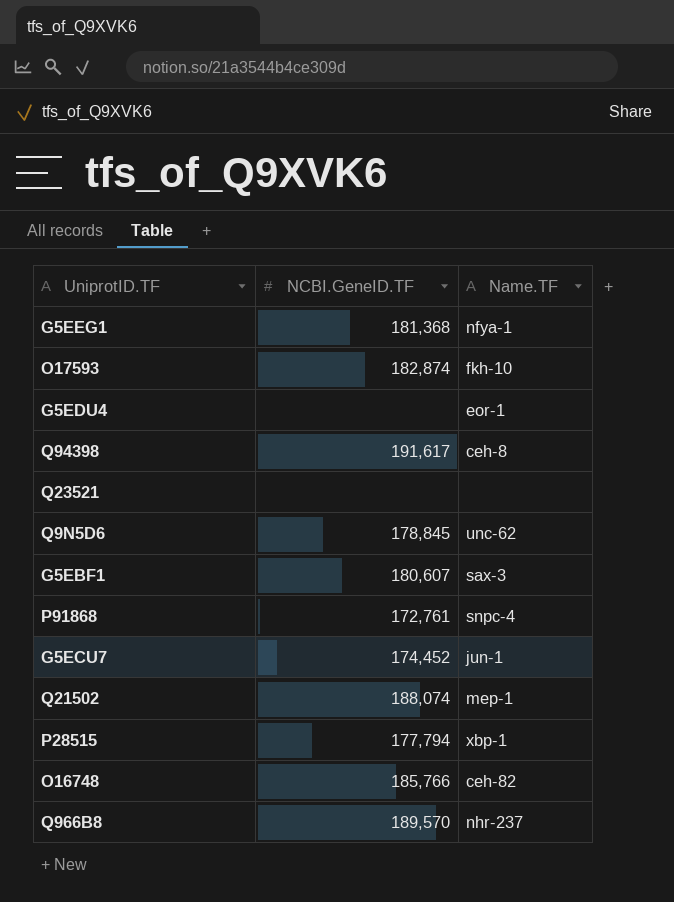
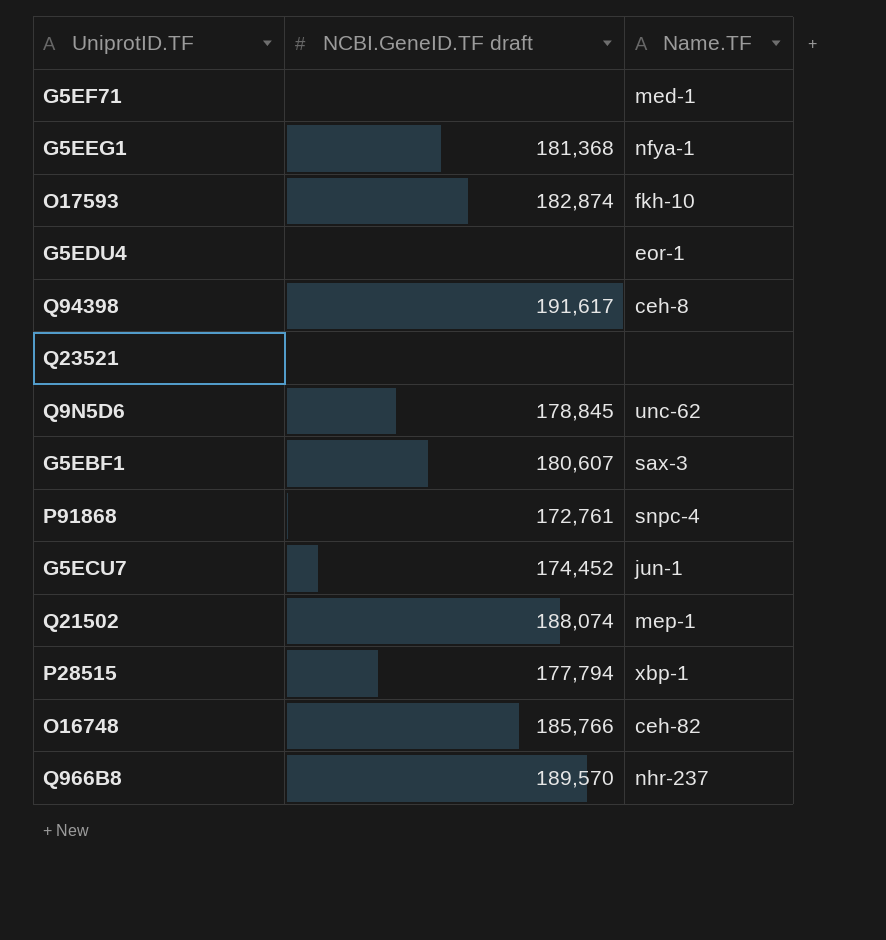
column name: NCBI.GeneID.TF -> NCBI.GeneID.TF draft
row G5EF71: none -> none | med-1

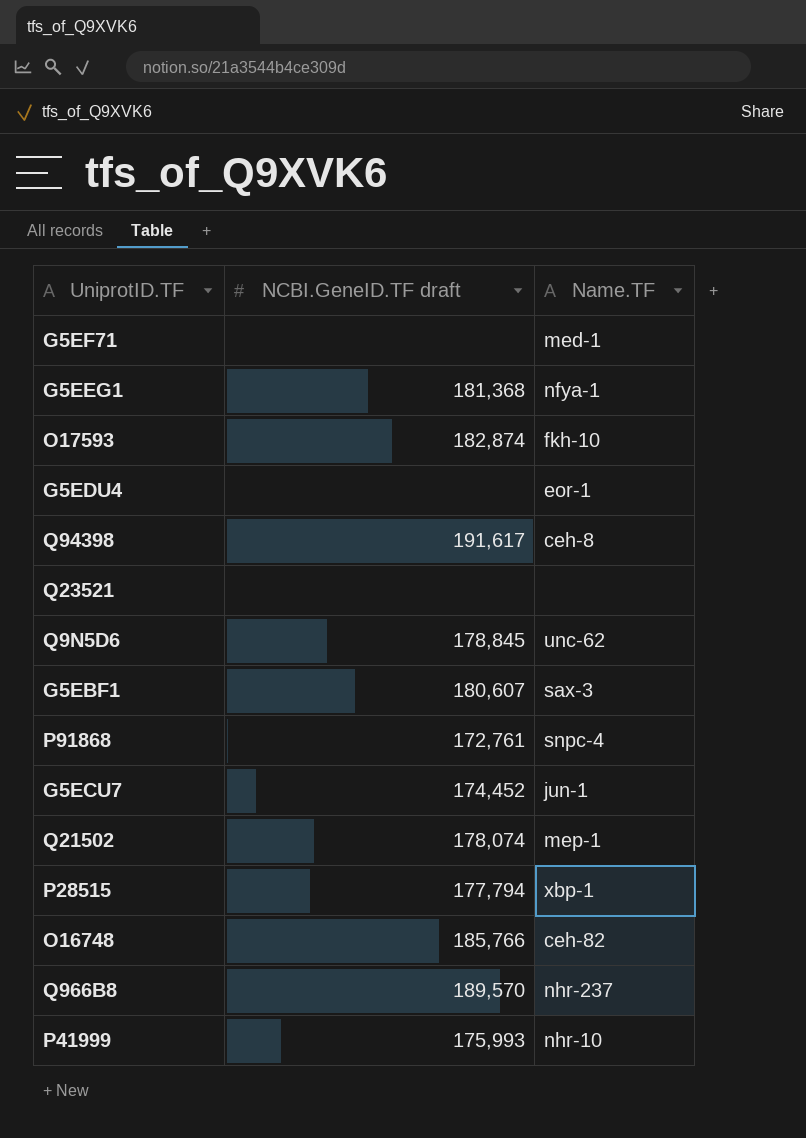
Q21502 | NCBI.GeneID.TF draft: 188,074 -> 178,074
row P41999: none -> 175,993 | nhr-10

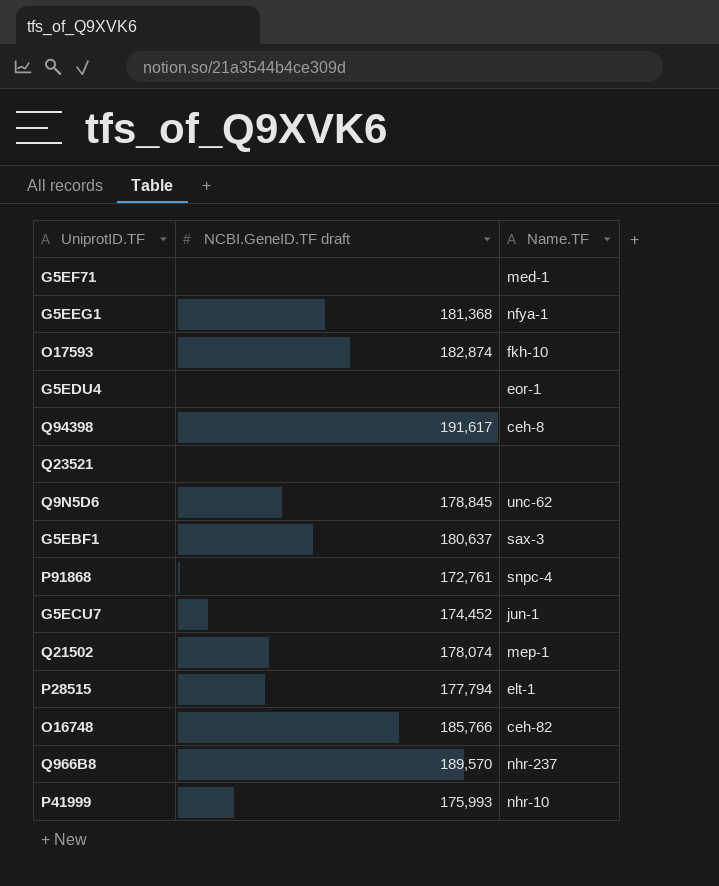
G5EBF1 | NCBI.GeneID.TF draft: 180,607 -> 180,637
P28515 | Name.TF: xbp-1 -> elt-1

